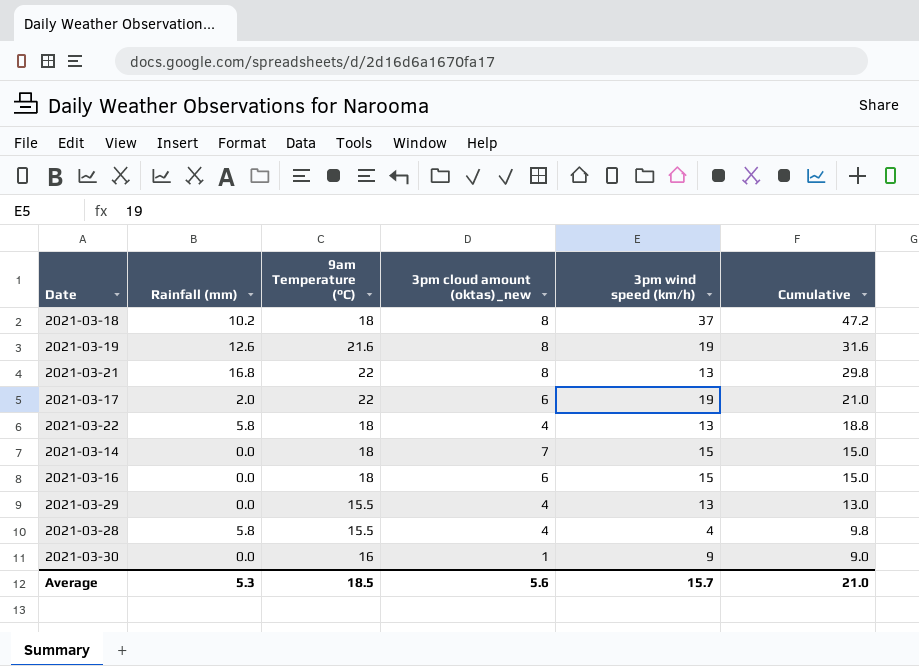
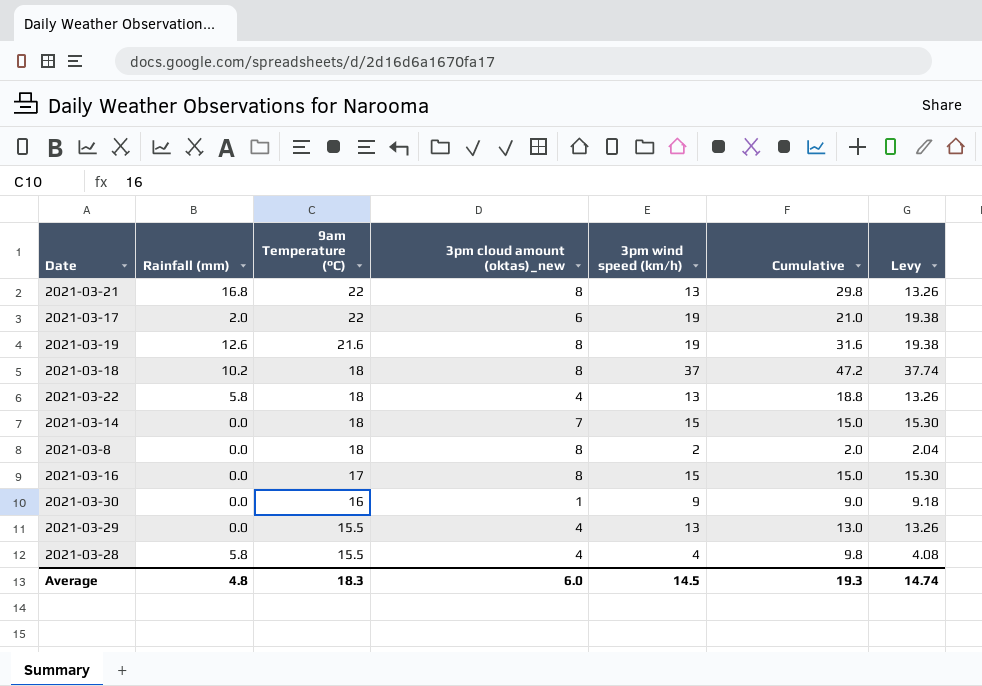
row order: Cumulative descending -> 9am Temperature (°C) descending
column Levy | formula: none -> [3pm wind speed (km/h)] * 1.02
row 2021-03-8: none -> 0.0 | 18 | 8 | 2 | 2.0 | 2.04
2021-03-16 | 9am Temperature (°C): 18 -> 17
2021-03-16 | 3pm cloud amount (oktas)_new: 6 -> 8
Average | Rainfall (mm): 5.3 -> 4.8
Average | 9am Temperature (°C): 18.5 -> 18.3
Average | 3pm cloud amount (oktas)_new: 5.6 -> 6.0
Average | 3pm wind speed (km/h): 15.7 -> 14.5
Average | Cumulative: 21.0 -> 19.3

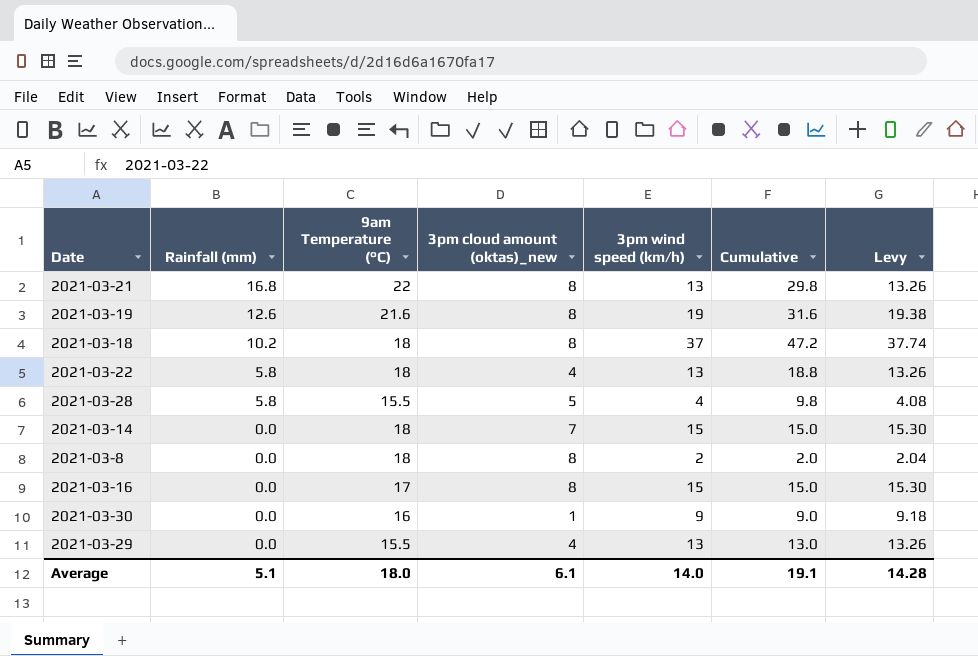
row order: 9am Temperature (°C) descending -> Rainfall (mm) descending
row 2021-03-17: 2.0 | 22 | 6 | 19 | 21.0 | 19.38 -> none
2021-03-28 | 3pm cloud amount (oktas)_new: 4 -> 5
Average | Rainfall (mm): 4.8 -> 5.1
Average | 9am Temperature (°C): 18.3 -> 18.0
Average | 3pm cloud amount (oktas)_new: 6.0 -> 6.1
Average | 3pm wind speed (km/h): 14.5 -> 14.0
Average | Cumulative: 19.3 -> 19.1
Average | Levy: 14.74 -> 14.28

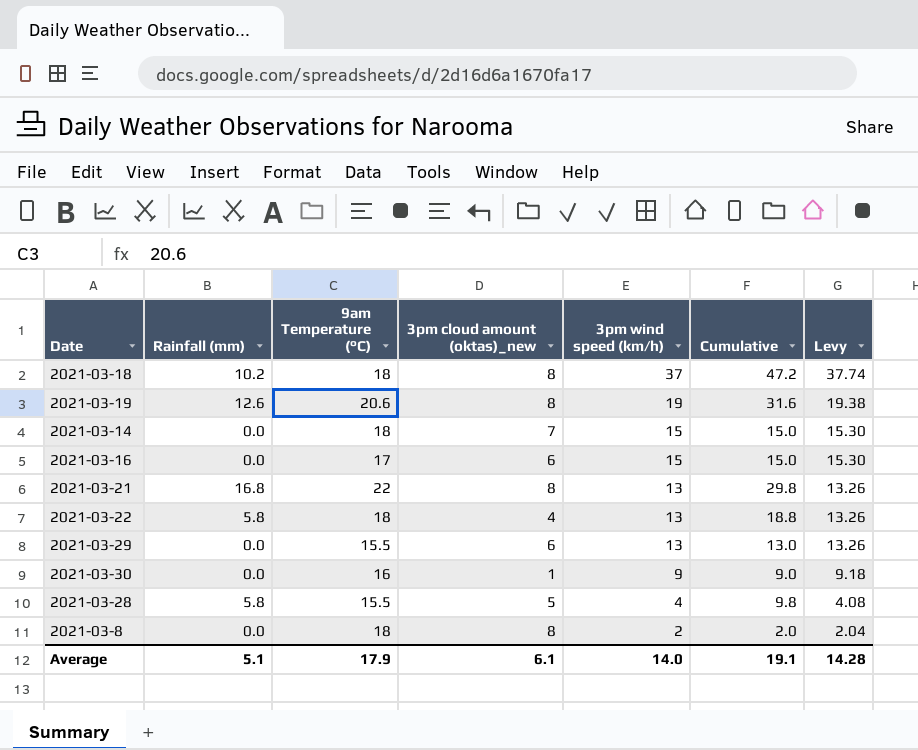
row order: Rainfall (mm) descending -> 3pm wind speed (km/h) descending
2021-03-19 | 9am Temperature (°C): 21.6 -> 20.6
2021-03-16 | 3pm cloud amount (oktas)_new: 8 -> 6
2021-03-29 | 3pm cloud amount (oktas)_new: 4 -> 6
Average | 9am Temperature (°C): 18.0 -> 17.9

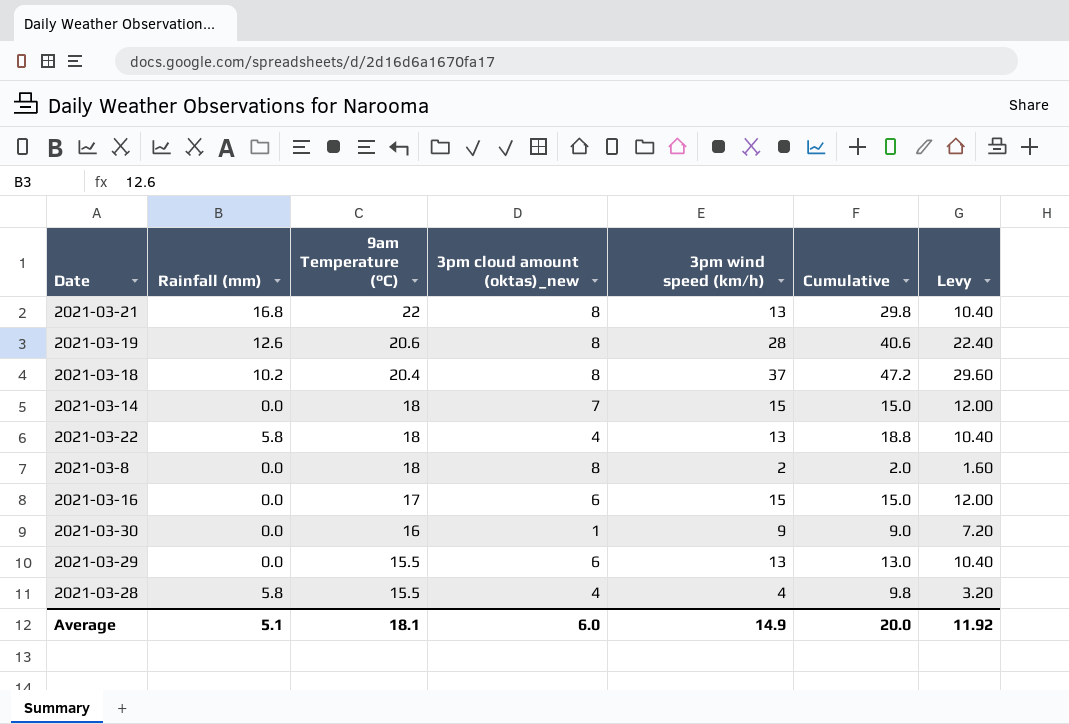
row order: 3pm wind speed (km/h) descending -> 9am Temperature (°C) descending
column Levy | formula: [3pm wind speed (km/h)] * 1.02 -> [3pm wind speed (km/h)] * 0.8
2021-03-19 | 3pm wind speed (km/h): 19 -> 28
2021-03-19 | Cumulative: 31.6 -> 40.6
2021-03-18 | 9am Temperature (°C): 18 -> 20.4
2021-03-28 | 3pm cloud amount (oktas)_new: 5 -> 4
Average | 9am Temperature (°C): 17.9 -> 18.1
Average | 3pm cloud amount (oktas)_new: 6.1 -> 6.0
Average | 3pm wind speed (km/h): 14.0 -> 14.9
Average | Cumulative: 19.1 -> 20.0
Average | Levy: 14.28 -> 11.92

